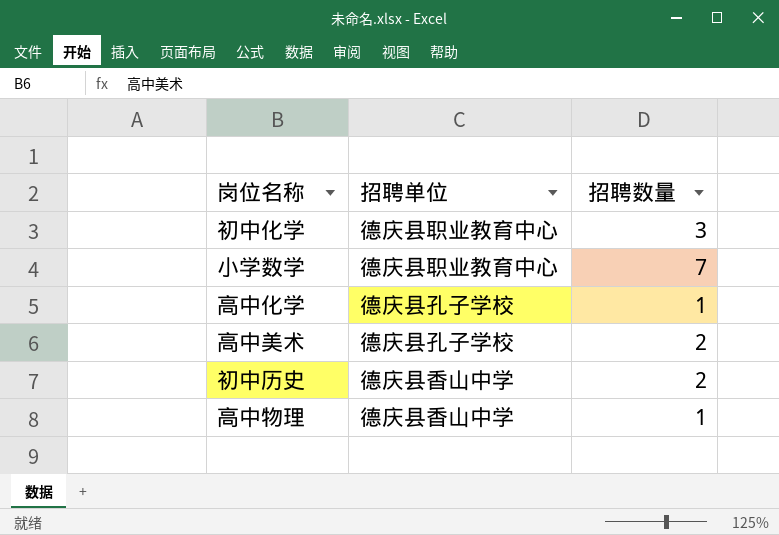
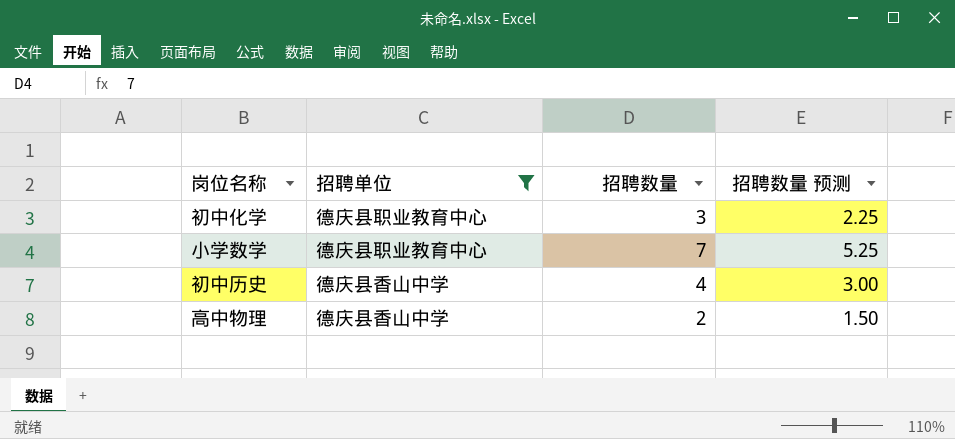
filter: none -> 招聘单位 != 德庆县孔子学校
column 招聘数量 预测 | formula: none -> [招聘数量] * 0.75
初中历史 | 招聘数量: 2 -> 4
高中物理 | 招聘数量: 1 -> 2

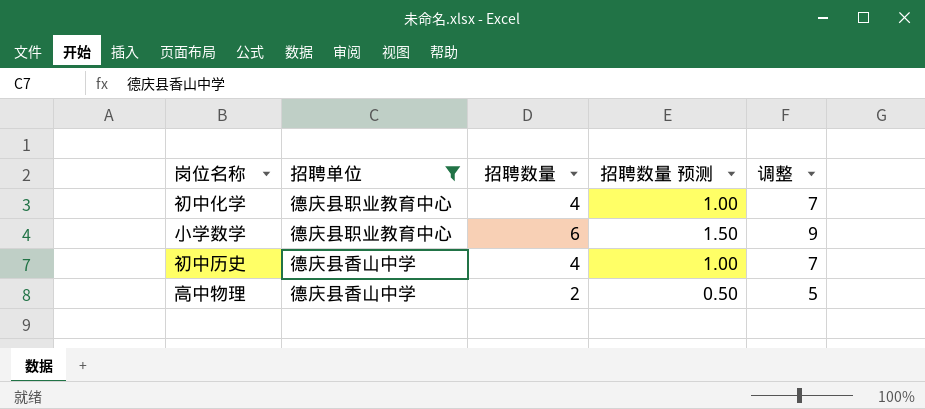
column 招聘数量 预测 | formula: [招聘数量] * 0.75 -> [招聘数量] * 0.25
column 调整 | formula: none -> [招聘数量] + 3
初中化学 | 招聘数量: 3 -> 4
小学数学 | 招聘数量: 7 -> 6

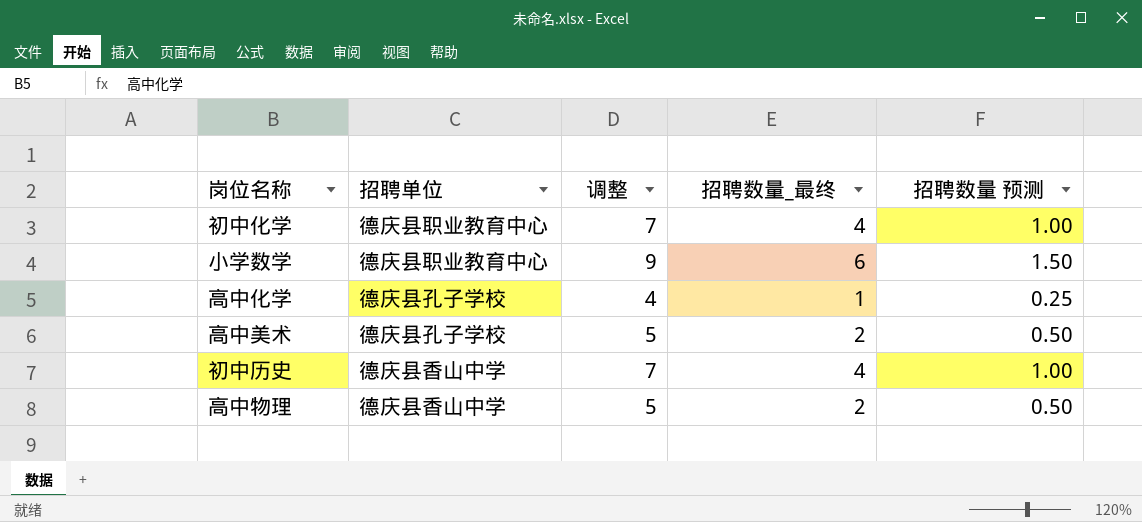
filter: 招聘单位 != 德庆县孔子学校 -> none
column 调整 | position: 5 -> 3
column name: 招聘数量 -> 招聘数量_最终

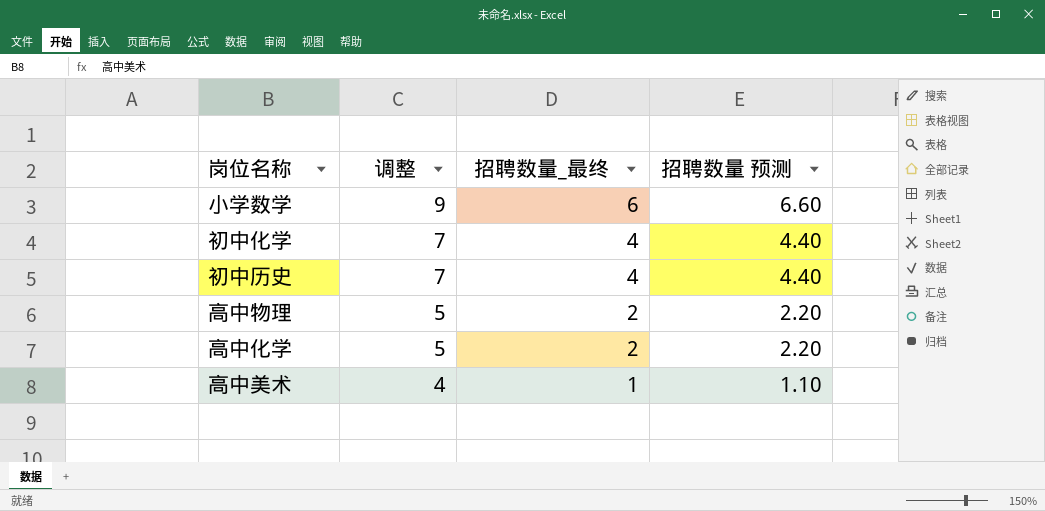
row order: none -> 调整 descending
column 招聘单位 | position: 2 -> none
column 招聘数量 预测 | formula: [招聘数量_最终] * 0.25 -> [招聘数量_最终] * 1.1
高中化学 | 调整: 4 -> 5
高中化学 | 招聘数量_最终: 1 -> 2
高中美术 | 调整: 5 -> 4
高中美术 | 招聘数量_最终: 2 -> 1

